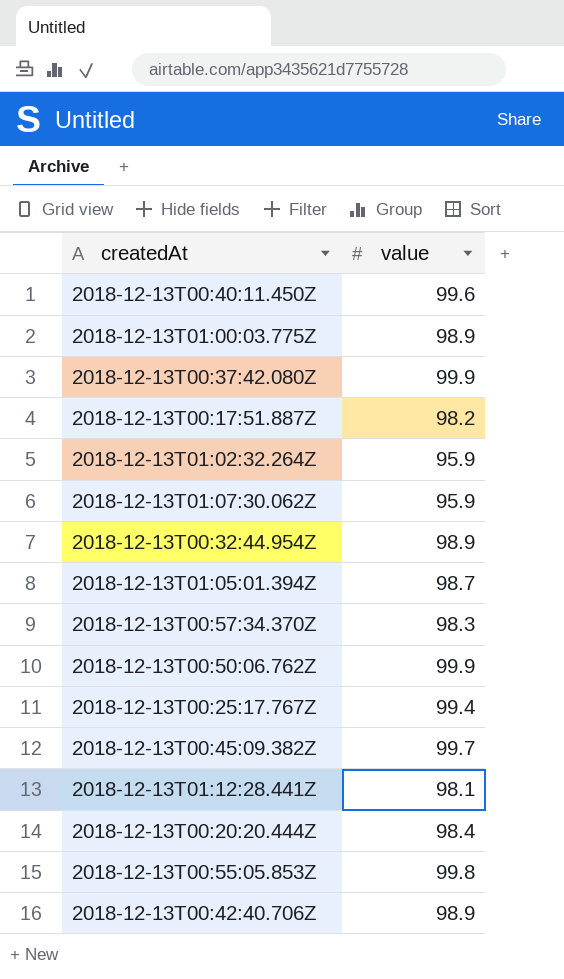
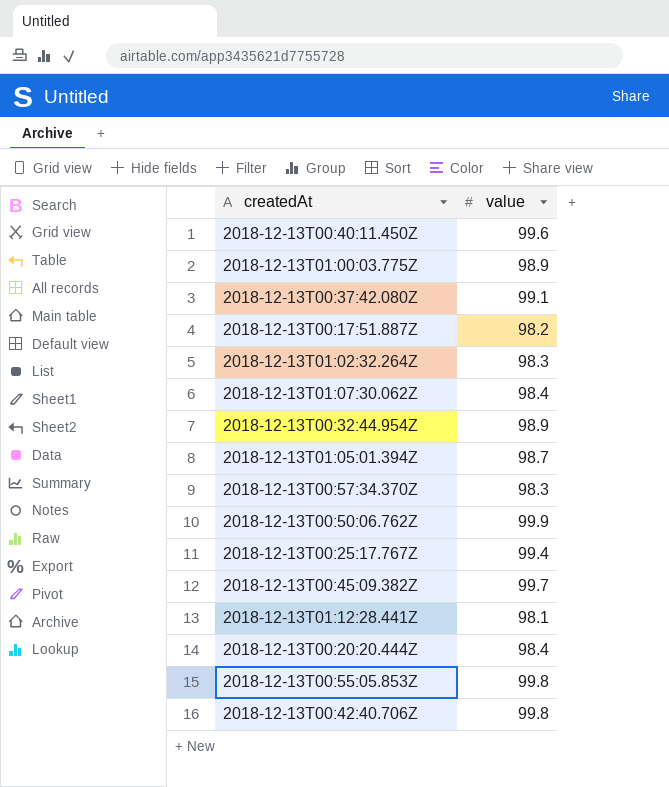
2018-12-13T00:37:42.080Z | value: 99.9 -> 99.1
2018-12-13T01:02:32.264Z | value: 95.9 -> 98.3
2018-12-13T01:07:30.062Z | value: 95.9 -> 98.4
2018-12-13T00:42:40.706Z | value: 98.9 -> 99.8

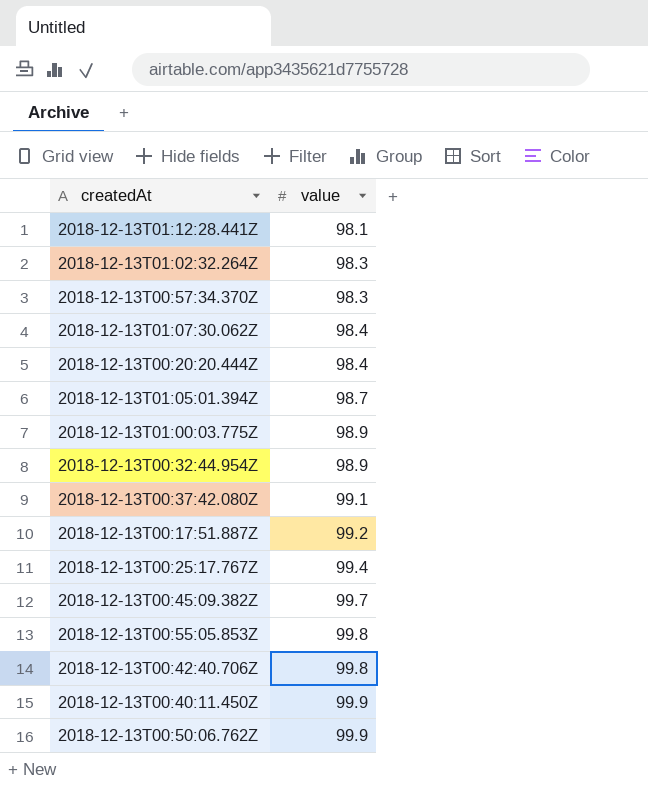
row order: none -> value ascending
2018-12-13T00:17:51.887Z | value: 98.2 -> 99.2
2018-12-13T00:40:11.450Z | value: 99.6 -> 99.9

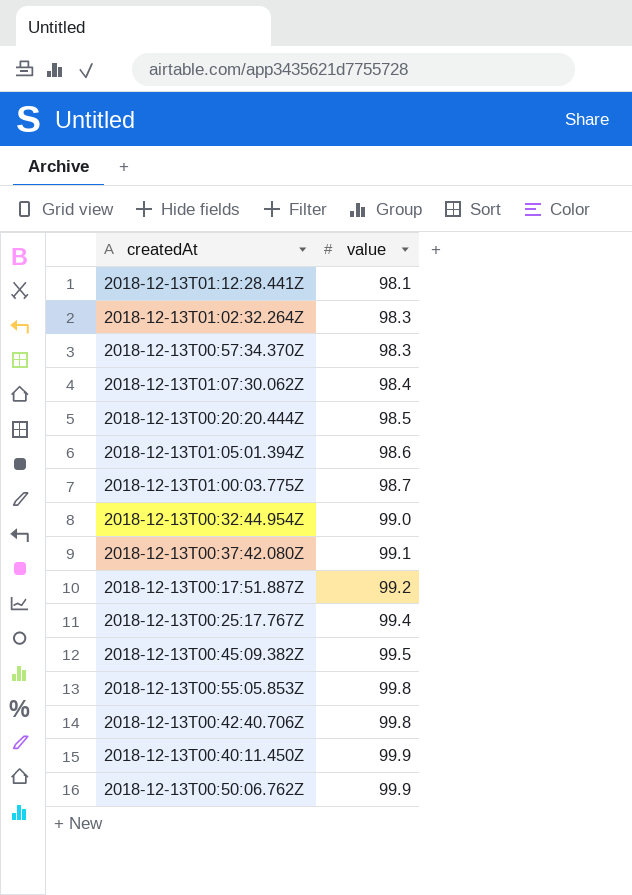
2018-12-13T00:20:20.444Z | value: 98.4 -> 98.5
2018-12-13T01:05:01.394Z | value: 98.7 -> 98.6
2018-12-13T01:00:03.775Z | value: 98.9 -> 98.7
2018-12-13T00:32:44.954Z | value: 98.9 -> 99.0
2018-12-13T00:45:09.382Z | value: 99.7 -> 99.5

